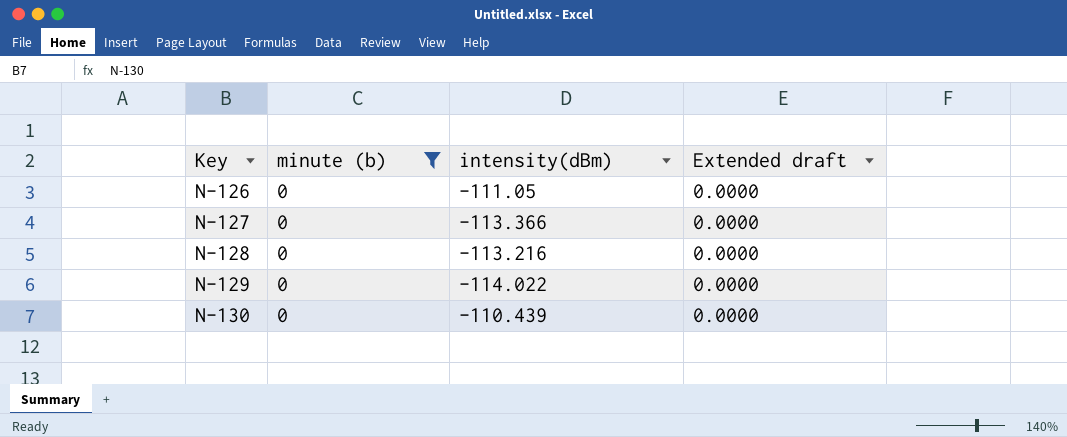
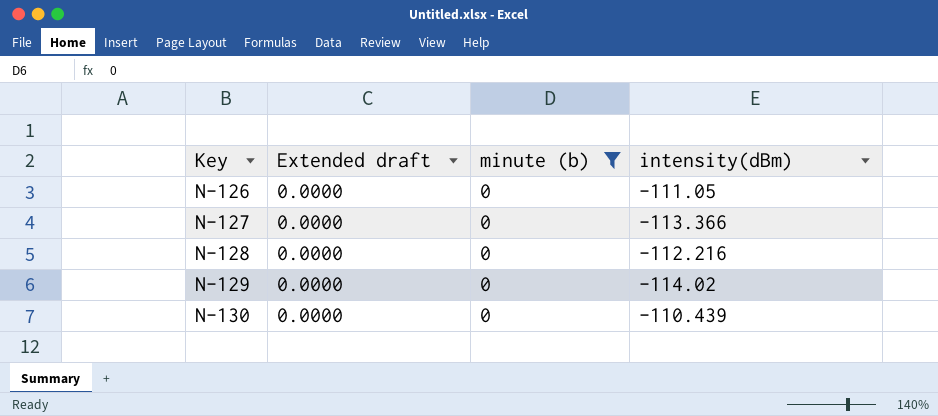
column Extended draft | position: 4 -> 2
N-128 | intensity(dBm): -113.216 -> -112.216
N-129 | intensity(dBm): -114.022 -> -114.02

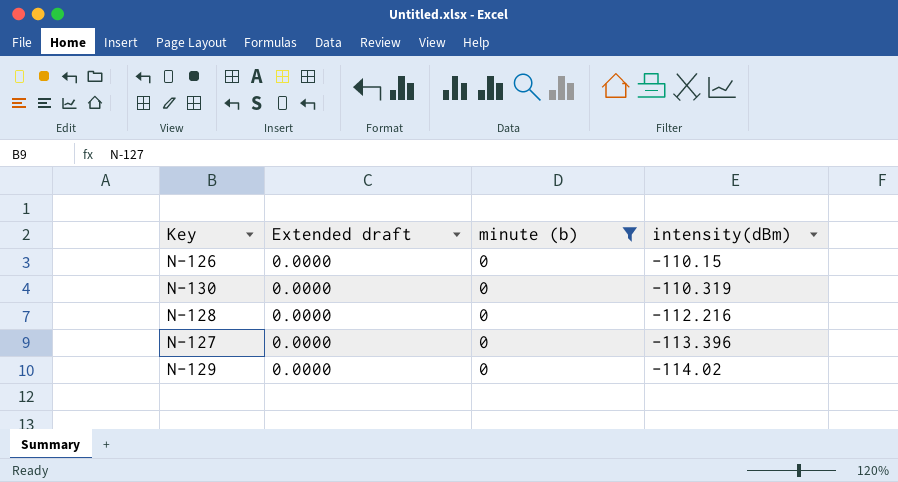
row order: Key ascending -> intensity(dBm) descending
N-126 | intensity(dBm): -111.05 -> -110.15
N-130 | intensity(dBm): -110.439 -> -110.319
N-127 | intensity(dBm): -113.366 -> -113.396

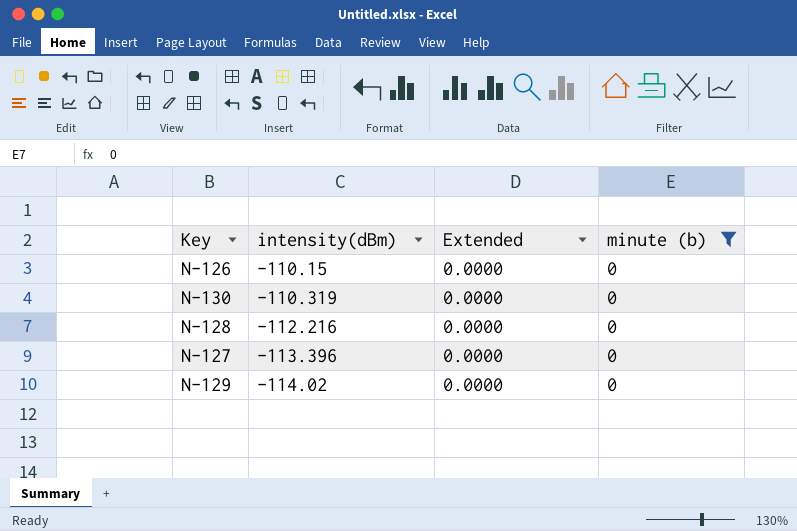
column intensity(dBm) | position: 4 -> 2
column name: Extended draft -> Extended

